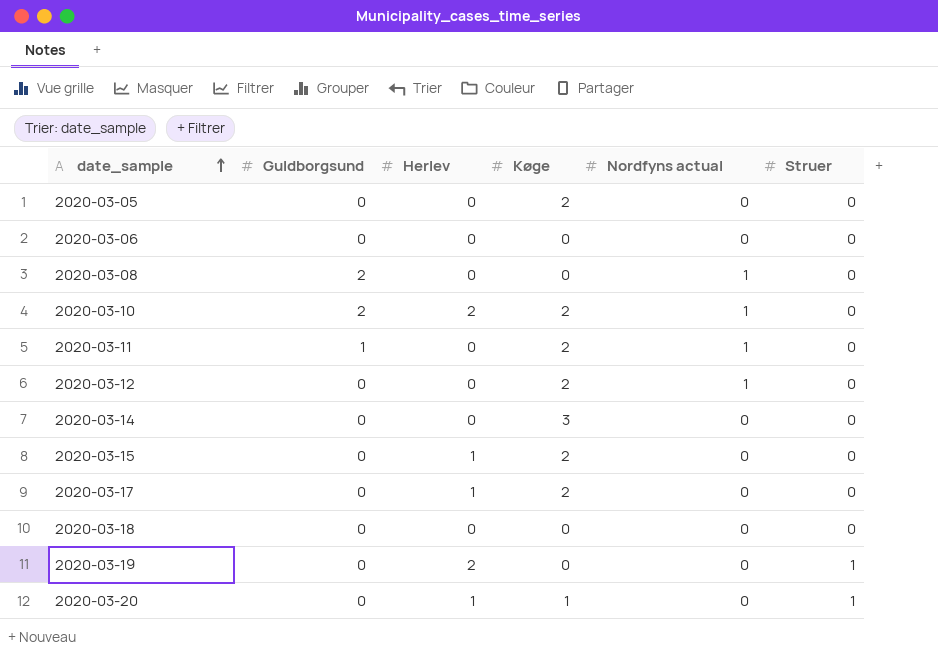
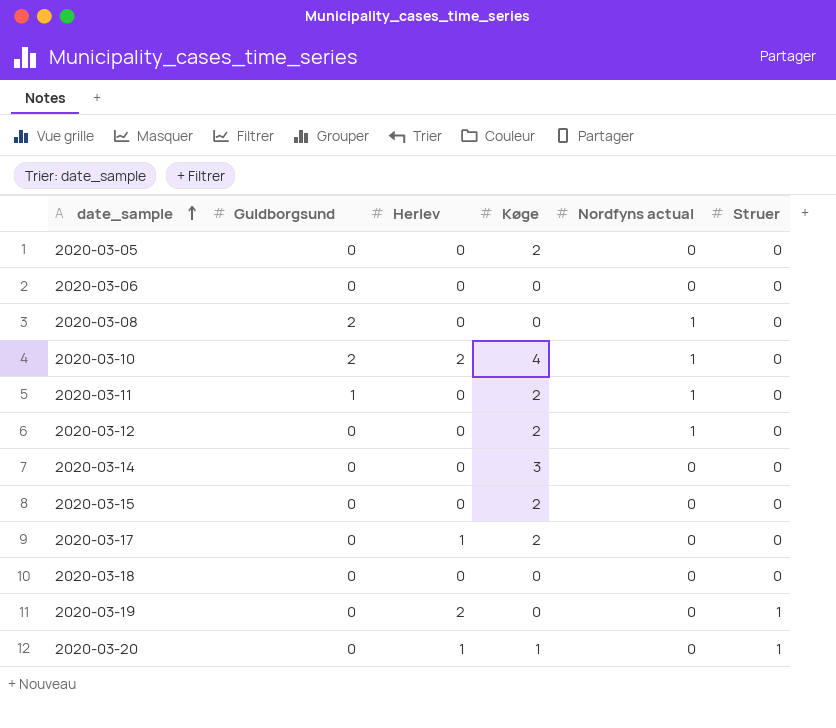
2020-03-10 | Køge: 2 -> 4
2020-03-15 | Herlev: 1 -> 0

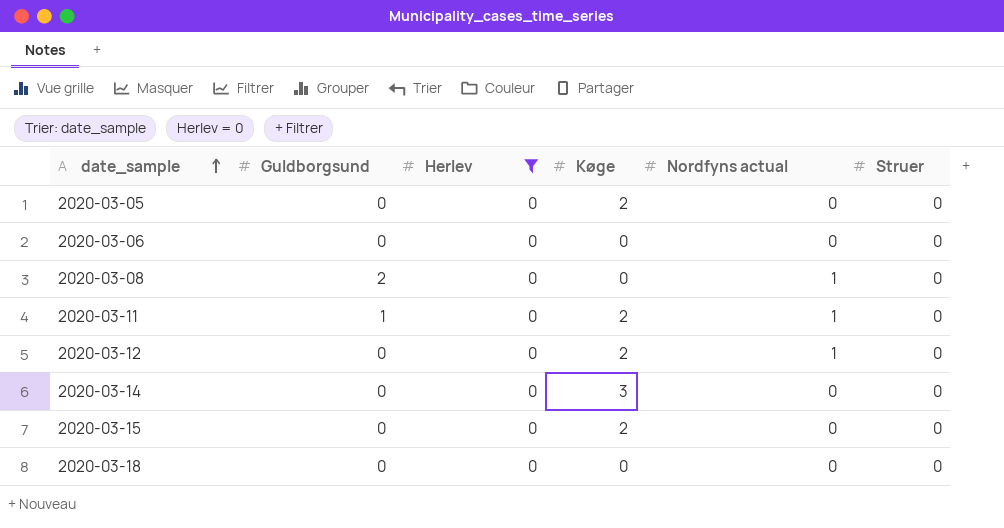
filter: none -> Herlev = 0

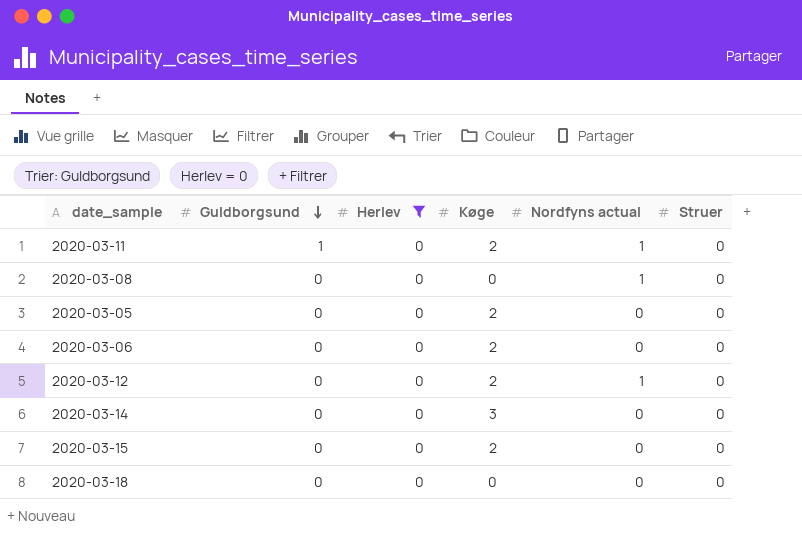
row order: date_sample ascending -> Guldborgsund descending
2020-03-08 | Guldborgsund: 2 -> 0
2020-03-06 | Køge: 0 -> 2

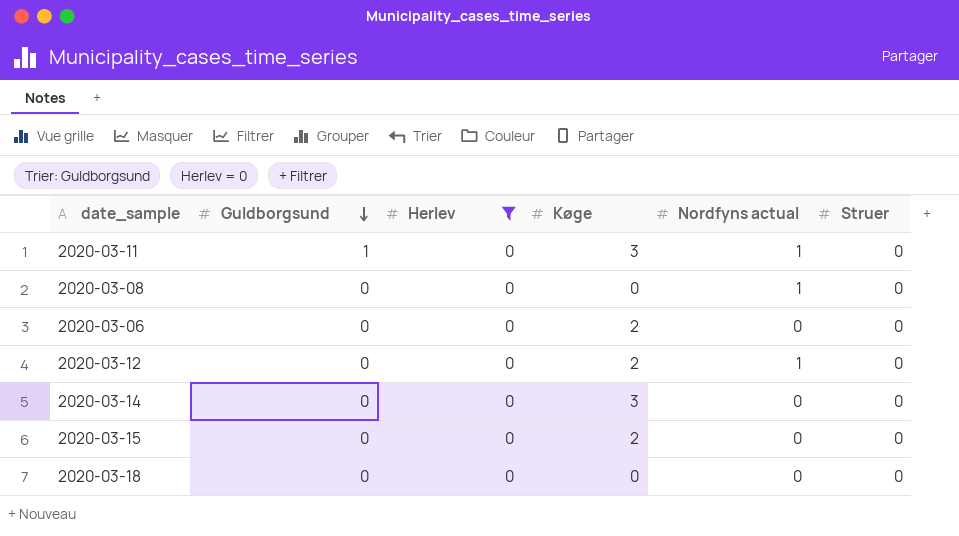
row 2020-03-05: 0 | 0 | 2 | 0 | 0 -> none
2020-03-11 | Køge: 2 -> 3

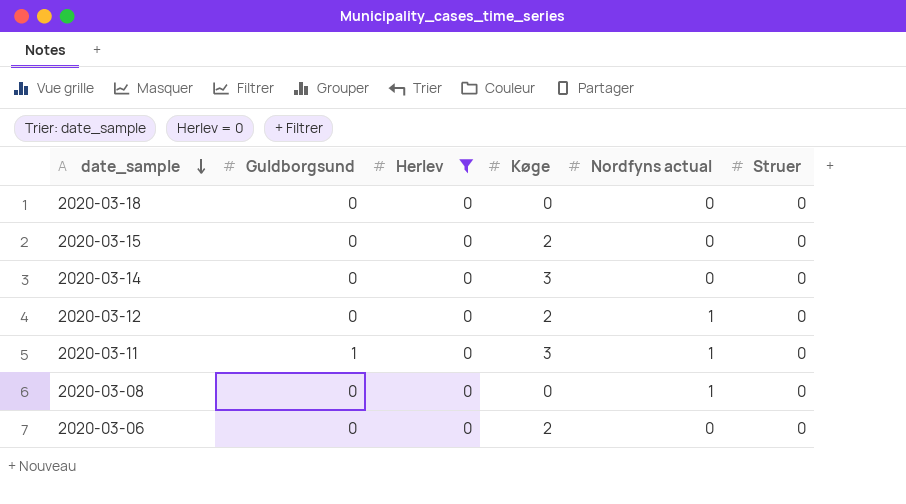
row order: Guldborgsund descending -> date_sample descending

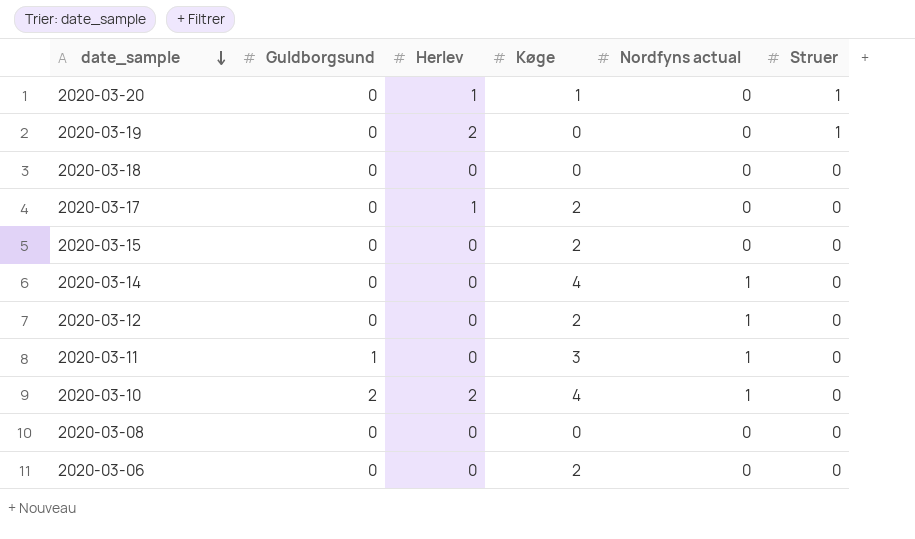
filter: Herlev = 0 -> none
2020-03-14 | Køge: 3 -> 4
2020-03-14 | Nordfyns actual: 0 -> 1
2020-03-08 | Nordfyns actual: 1 -> 0

